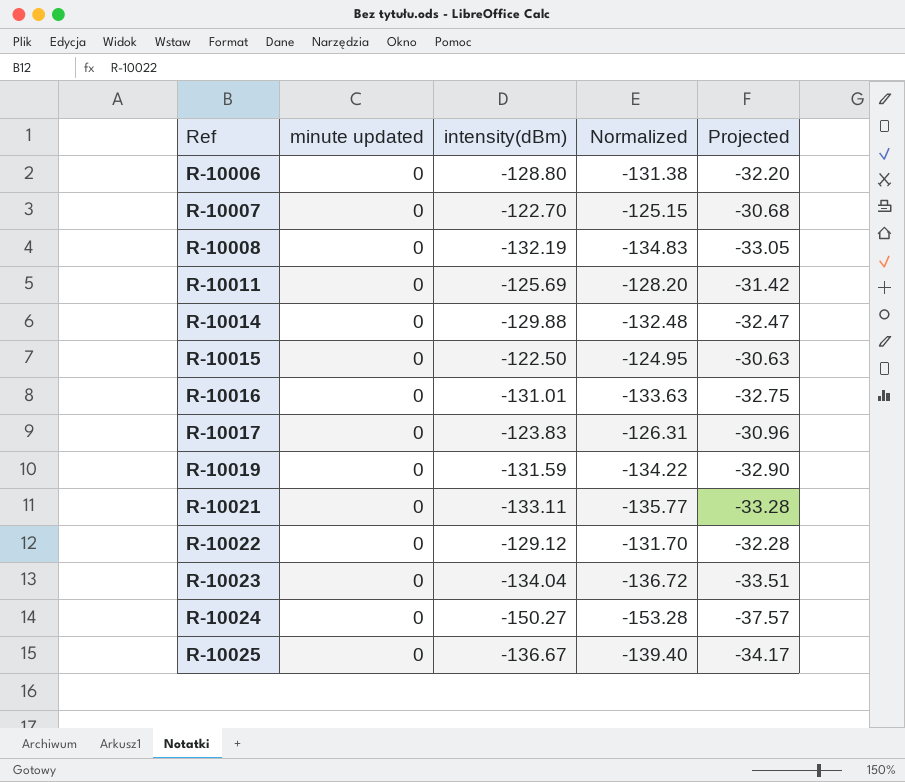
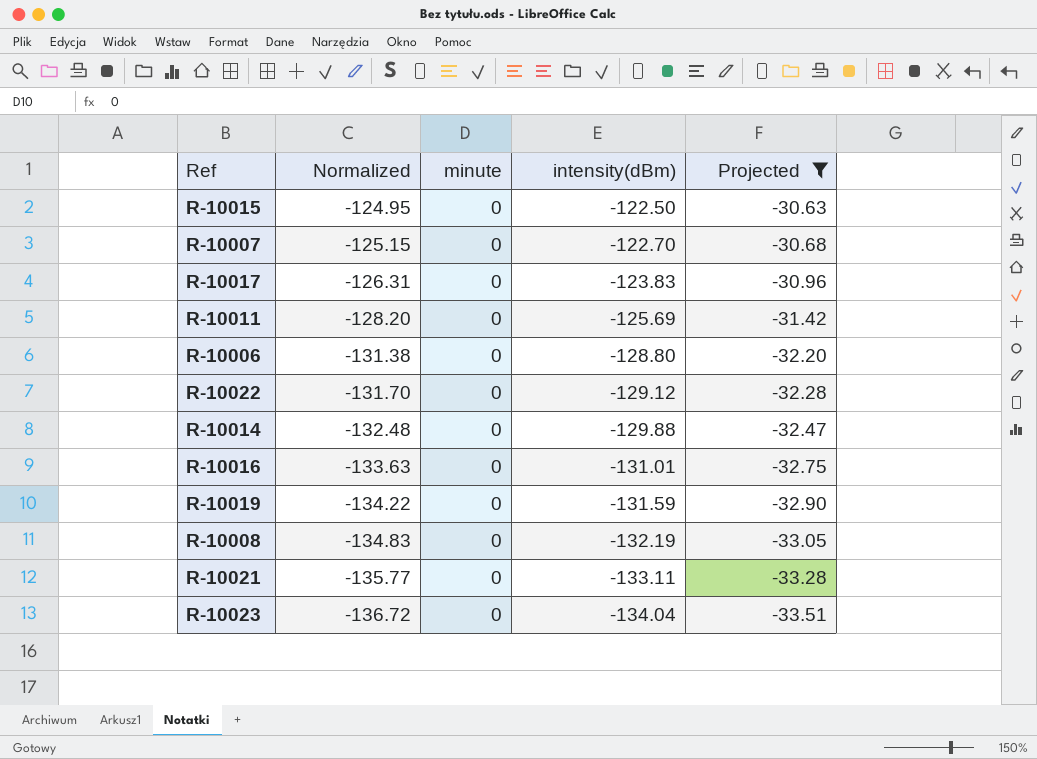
filter: none -> Projected >= -33.51
row order: Ref ascending -> Normalized descending
column Normalized | position: 4 -> 2
column name: minute updated -> minute

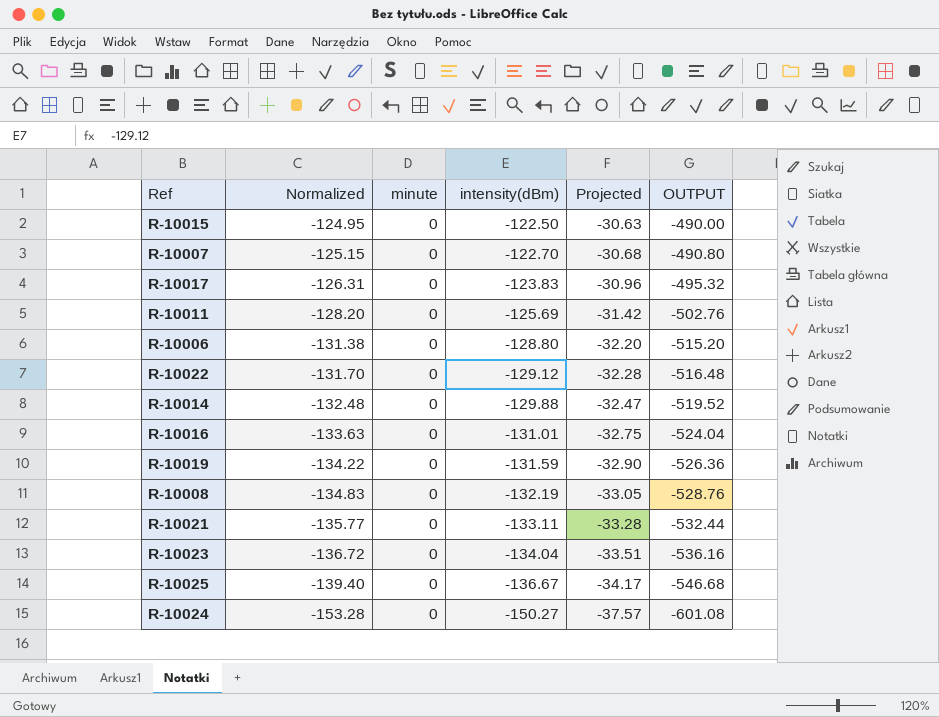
filter: Projected >= -33.51 -> none
column OUTPUT | formula: none -> [intensity(dBm)] * 4

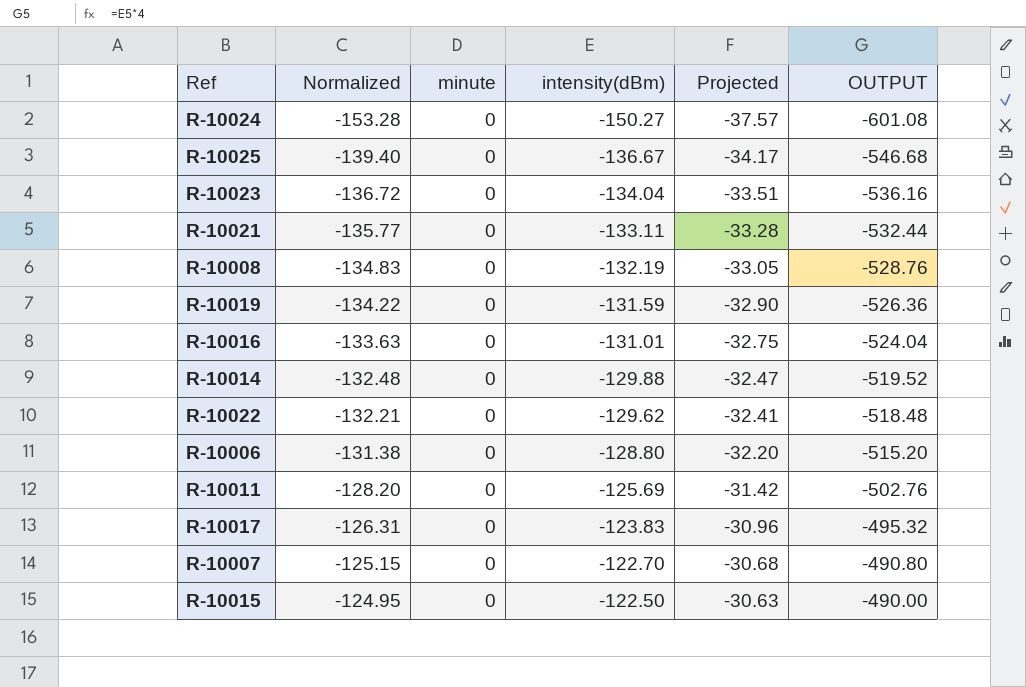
row order: Normalized descending -> Normalized ascending
R-10022 | Normalized: -131.70 -> -132.21
R-10022 | intensity(dBm): -129.12 -> -129.62
R-10022 | Projected: -32.28 -> -32.41
R-10022 | OUTPUT: -516.48 -> -518.48

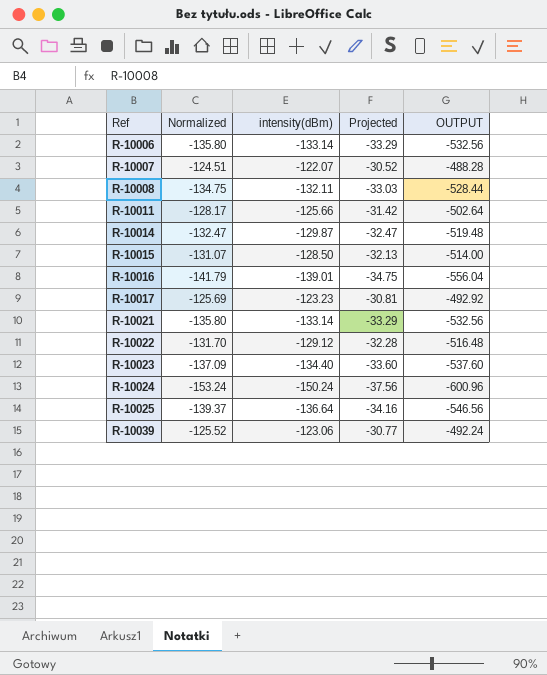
row order: Normalized ascending -> Ref ascending
column minute | position: 3 -> none
row R-10019: -134.22 | 0 | -131.59 | -32.90 | -526.36 -> none
R-10006 | Normalized: -131.38 -> -135.80
R-10006 | intensity(dBm): -128.80 -> -133.14
R-10006 | Projected: -32.20 -> -33.29
R-10006 | OUTPUT: -515.20 -> -532.56
R-10007 | Normalized: -125.15 -> -124.51
R-10007 | intensity(dBm): -122.70 -> -122.07
R-10007 | Projected: -30.68 -> -30.52
R-10007 | OUTPUT: -490.80 -> -488.28
R-10008 | Normalized: -134.83 -> -134.75
R-10008 | intensity(dBm): -132.19 -> -132.11
R-10008 | Projected: -33.05 -> -33.03
R-10008 | OUTPUT: -528.76 -> -528.44
R-10011 | Normalized: -128.20 -> -128.17
R-10011 | intensity(dBm): -125.69 -> -125.66
R-10011 | OUTPUT: -502.76 -> -502.64
R-10014 | Normalized: -132.48 -> -132.47
R-10014 | intensity(dBm): -129.88 -> -129.87
R-10014 | OUTPUT: -519.52 -> -519.48
R-10015 | Normalized: -124.95 -> -131.07
R-10015 | intensity(dBm): -122.50 -> -128.50
R-10015 | Projected: -30.63 -> -32.13
R-10015 | OUTPUT: -490.00 -> -514.00
R-10016 | Normalized: -133.63 -> -141.79
R-10016 | intensity(dBm): -131.01 -> -139.01
R-10016 | Projected: -32.75 -> -34.75
R-10016 | OUTPUT: -524.04 -> -556.04
R-10017 | Normalized: -126.31 -> -125.69
R-10017 | intensity(dBm): -123.83 -> -123.23
R-10017 | Projected: -30.96 -> -30.81
R-10017 | OUTPUT: -495.32 -> -492.92
R-10021 | Normalized: -135.77 -> -135.80
R-10021 | intensity(dBm): -133.11 -> -133.14
R-10021 | Projected: -33.28 -> -33.29
R-10021 | OUTPUT: -532.44 -> -532.56
R-10022 | Normalized: -132.21 -> -131.70
R-10022 | intensity(dBm): -129.62 -> -129.12
R-10022 | Projected: -32.41 -> -32.28
R-10022 | OUTPUT: -518.48 -> -516.48
R-10023 | Normalized: -136.72 -> -137.09
R-10023 | intensity(dBm): -134.04 -> -134.40
R-10023 | Projected: -33.51 -> -33.60
R-10023 | OUTPUT: -536.16 -> -537.60
R-10024 | Normalized: -153.28 -> -153.24
R-10024 | intensity(dBm): -150.27 -> -150.24
R-10024 | Projected: -37.57 -> -37.56
R-10024 | OUTPUT: -601.08 -> -600.96
R-10025 | Normalized: -139.40 -> -139.37
R-10025 | intensity(dBm): -136.67 -> -136.64
R-10025 | Projected: -34.17 -> -34.16
R-10025 | OUTPUT: -546.68 -> -546.56
row R-10039: none -> -125.52 | -123.06 | -30.77 | -492.24

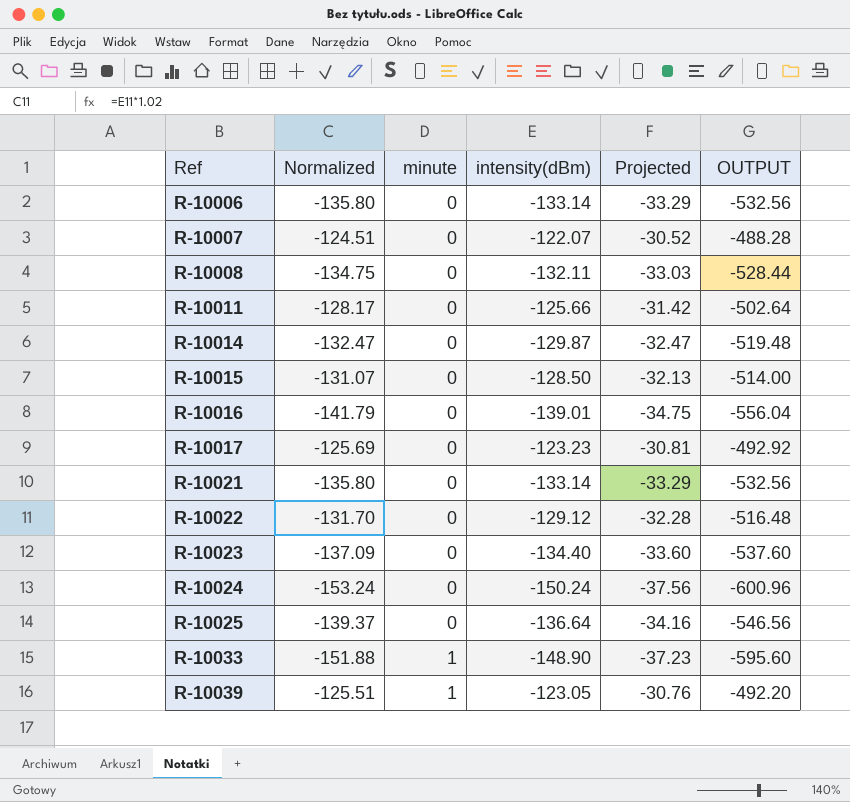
column minute | position: none -> 3
row R-10033: none -> -151.88 | 1 | -148.90 | -37.23 | -595.60
R-10039 | Normalized: -125.52 -> -125.51
R-10039 | intensity(dBm): -123.06 -> -123.05
R-10039 | Projected: -30.77 -> -30.76
R-10039 | OUTPUT: -492.24 -> -492.20

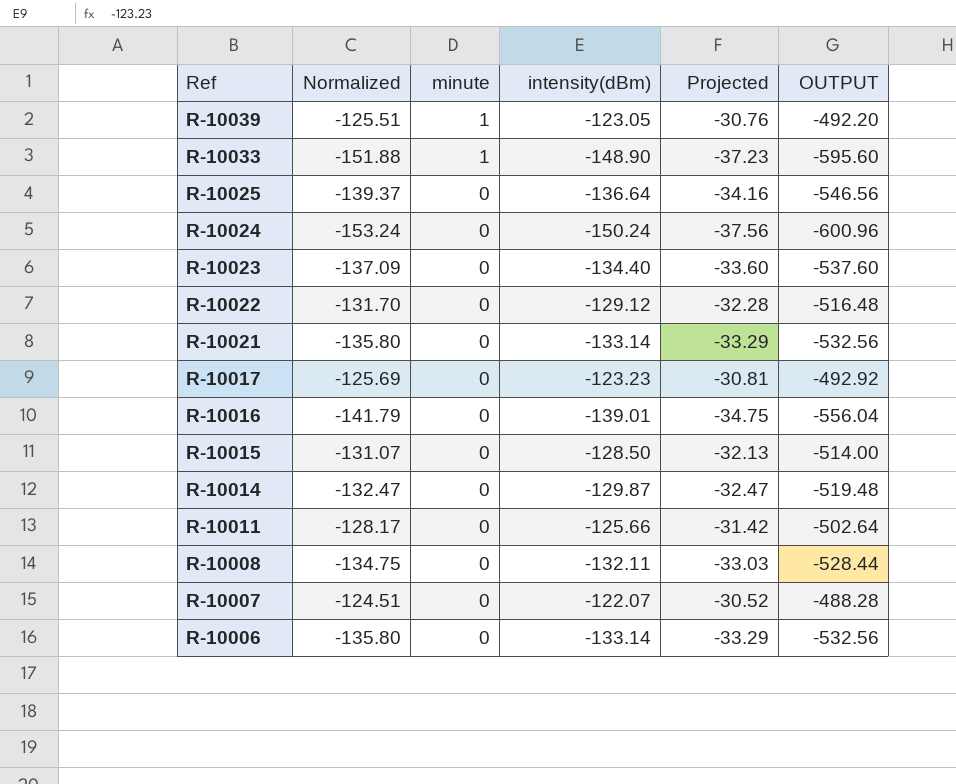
row order: Ref ascending -> Ref descending

